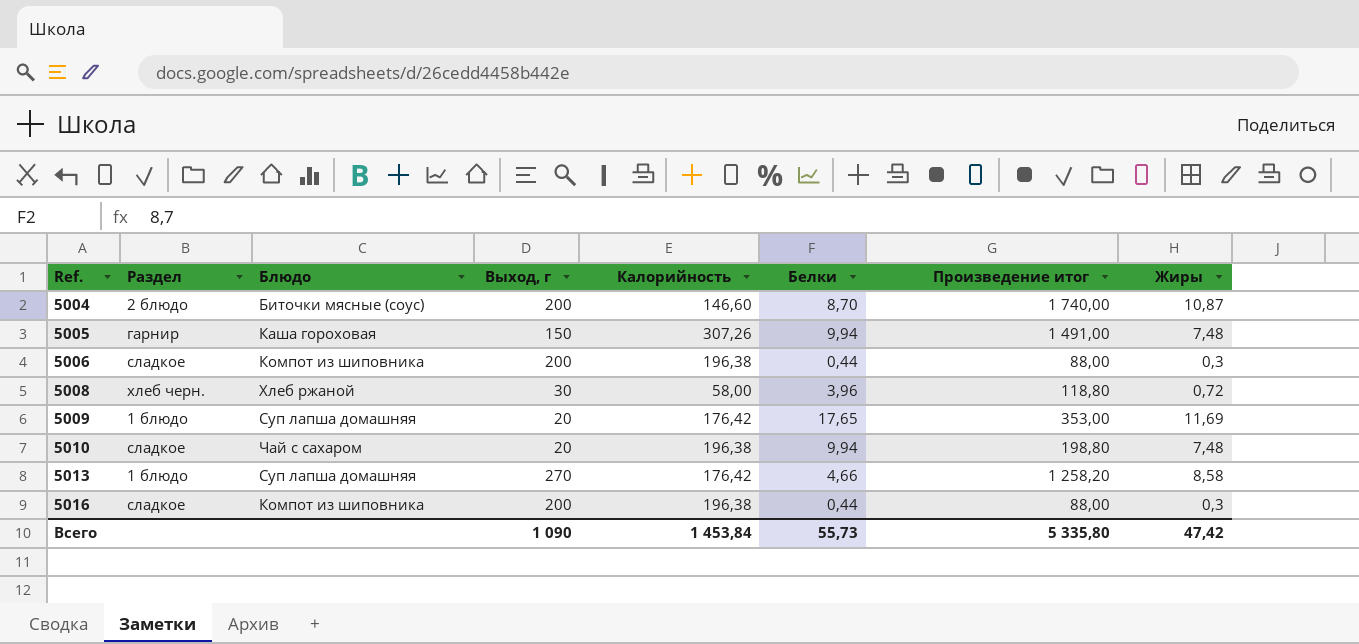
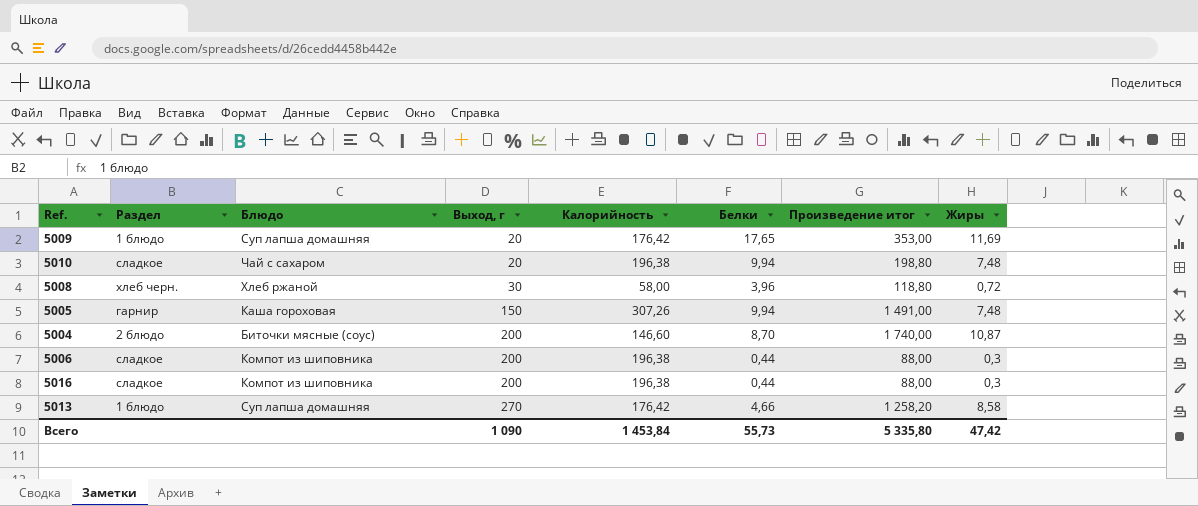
row order: Ref. ascending -> Выход, г ascending

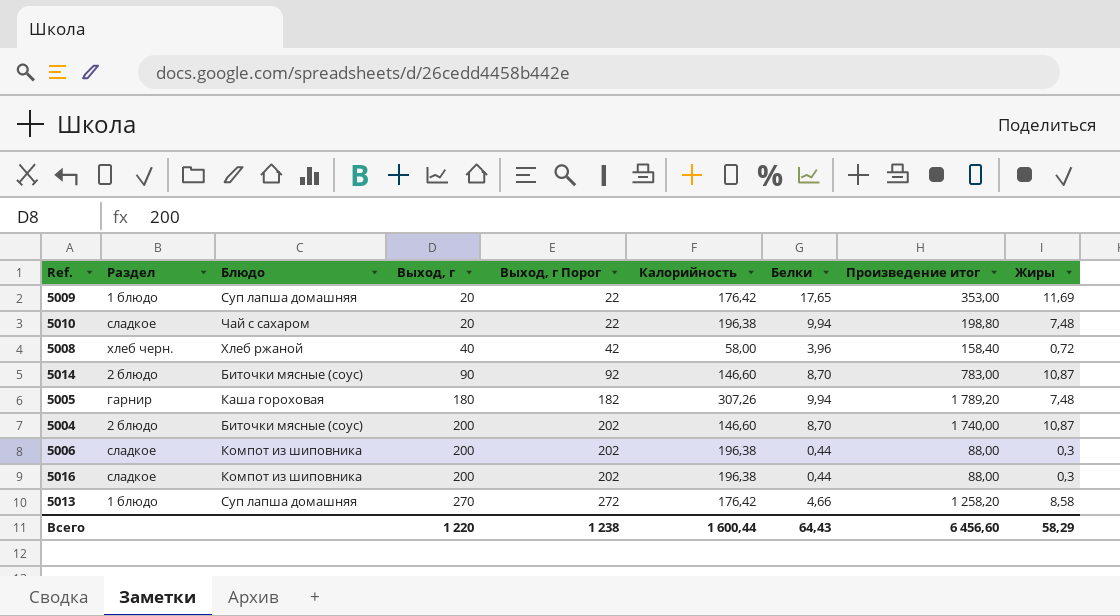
column Выход, г Порог | formula: none -> [Выход, г] + 2
5008 | Выход, г: 30 -> 40
5008 | Произведение итог: 118,80 -> 158,40
row 5014: none -> 2 блюдо | Биточки мясные (соус) | 90 | 92 | 146,60 | 8,70 | 783,00 | 10,87
5005 | Выход, г: 150 -> 180
5005 | Произведение итог: 1 491,00 -> 1 789,20
Всего | Выход, г: 1 090 -> 1 220
Всего | Калорийность: 1 453,84 -> 1 600,44
Всего | Белки: 55,73 -> 64,43
Всего | Произведение итог: 5 335,80 -> 6 456,60
Всего | Жиры: 47,42 -> 58,29

